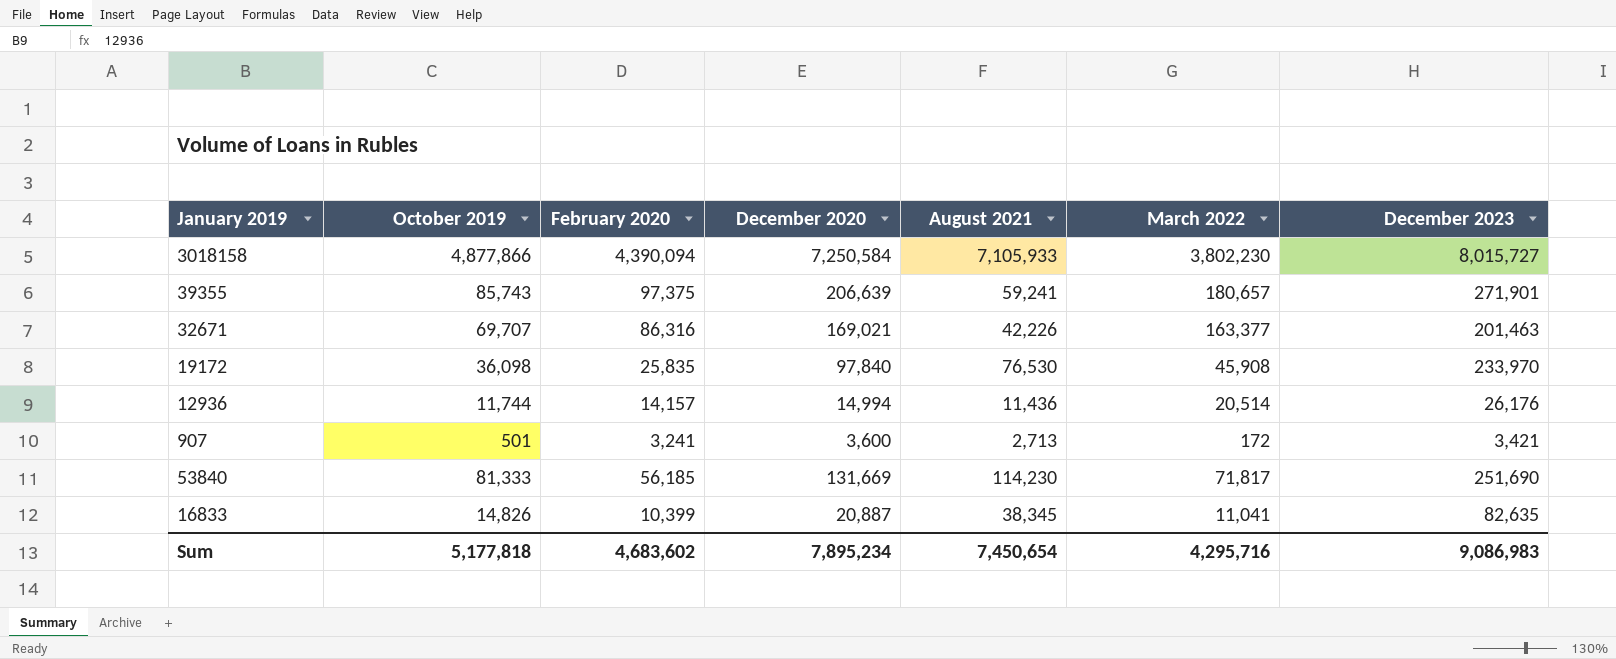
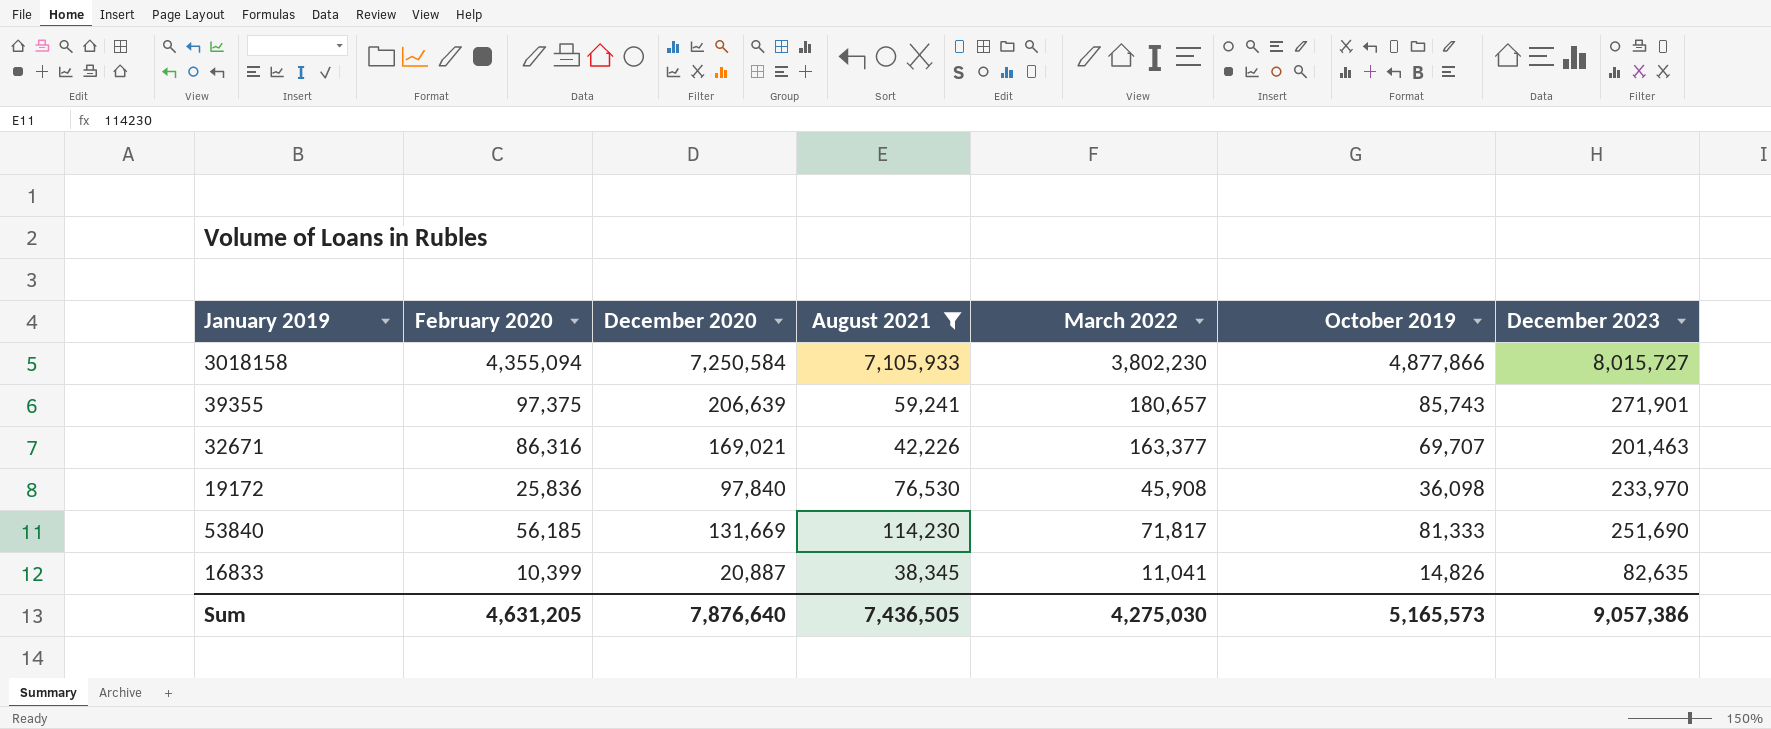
filter: none -> August 2021 >= 38,345
column October 2019 | position: 2 -> 6
3018158 | February 2020: 4,390,094 -> 4,355,094
19172 | February 2020: 25,835 -> 25,836
Sum | February 2020: 4,683,602 -> 4,631,205
Sum | December 2020: 7,895,234 -> 7,876,640
Sum | August 2021: 7,450,654 -> 7,436,505
Sum | March 2022: 4,295,716 -> 4,275,030
Sum | October 2019: 5,177,818 -> 5,165,573
Sum | December 2023: 9,086,983 -> 9,057,386

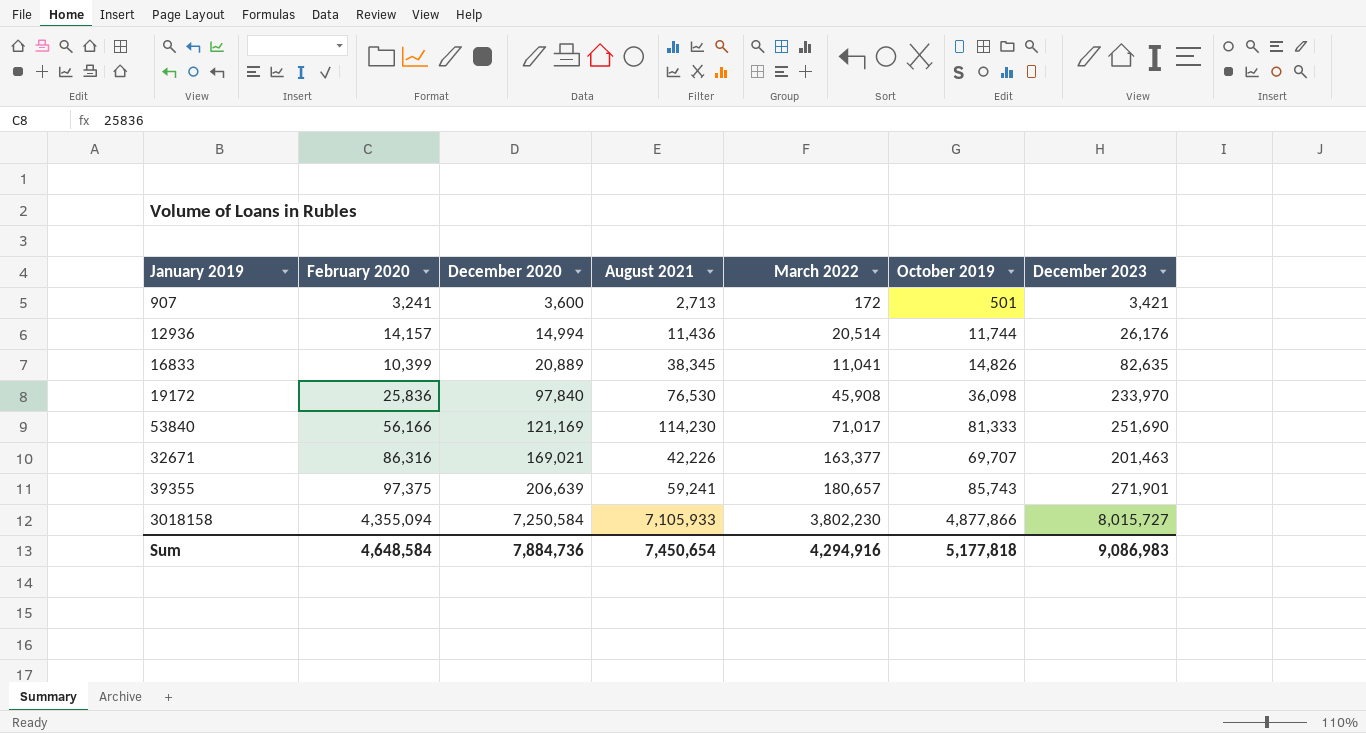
filter: August 2021 >= 38,345 -> none
row order: none -> December 2020 ascending
16833 | December 2020: 20,887 -> 20,889
53840 | February 2020: 56,185 -> 56,166
53840 | December 2020: 131,669 -> 121,169
53840 | March 2022: 71,817 -> 71,017
Sum | February 2020: 4,631,205 -> 4,648,584
Sum | December 2020: 7,876,640 -> 7,884,736
Sum | August 2021: 7,436,505 -> 7,450,654
Sum | March 2022: 4,275,030 -> 4,294,916
Sum | October 2019: 5,165,573 -> 5,177,818
Sum | December 2023: 9,057,386 -> 9,086,983

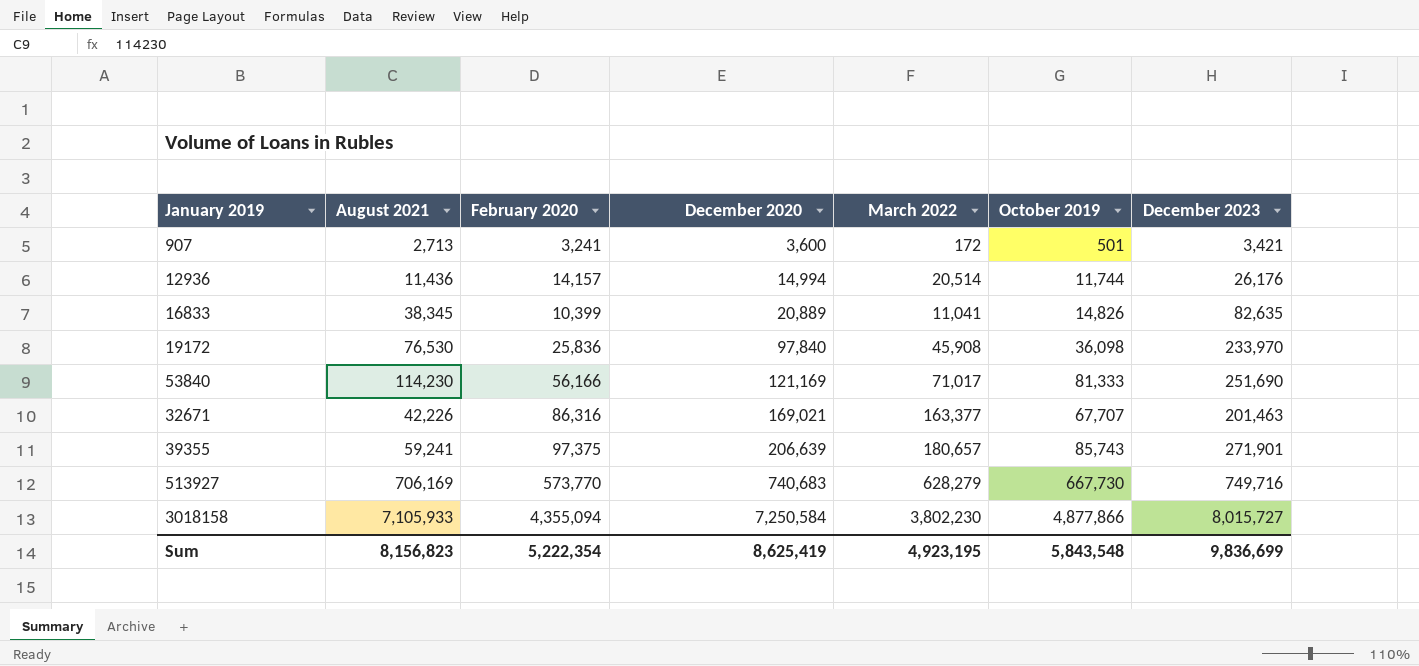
column August 2021 | position: 4 -> 2
32671 | October 2019: 69,707 -> 67,707
row 513927: none -> 706,169 | 573,770 | 740,683 | 628,279 | 667,730 | 749,716
Sum | August 2021: 7,450,654 -> 8,156,823
Sum | February 2020: 4,648,584 -> 5,222,354
Sum | December 2020: 7,884,736 -> 8,625,419
Sum | March 2022: 4,294,916 -> 4,923,195
Sum | October 2019: 5,177,818 -> 5,843,548
Sum | December 2023: 9,086,983 -> 9,836,699

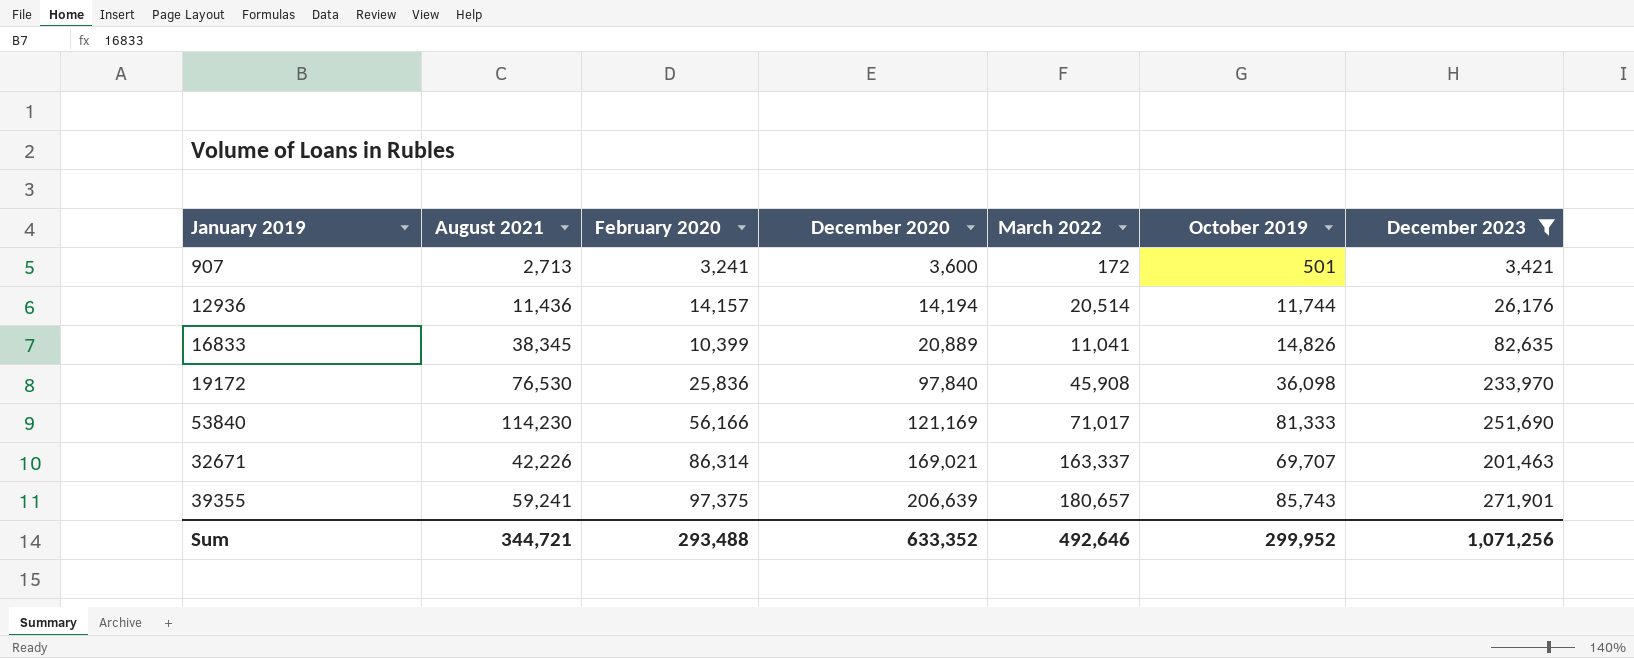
filter: none -> December 2023 <= 271,901
12936 | December 2020: 14,994 -> 14,194
32671 | February 2020: 86,316 -> 86,314
32671 | March 2022: 163,377 -> 163,337
32671 | October 2019: 67,707 -> 69,707
Sum | August 2021: 8,156,823 -> 344,721
Sum | February 2020: 5,222,354 -> 293,488
Sum | December 2020: 8,625,419 -> 633,352
Sum | March 2022: 4,923,195 -> 492,646
Sum | October 2019: 5,843,548 -> 299,952
Sum | December 2023: 9,836,699 -> 1,071,256

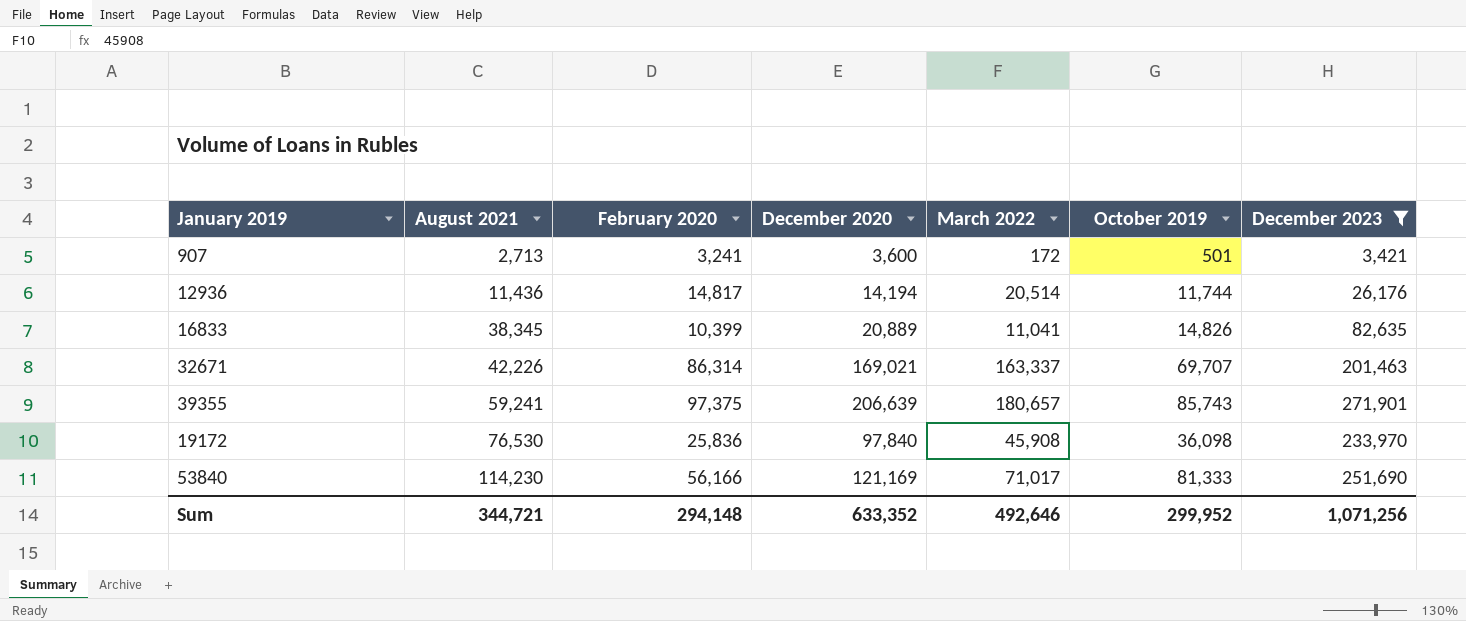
row order: December 2020 ascending -> August 2021 ascending
12936 | February 2020: 14,157 -> 14,817
Sum | February 2020: 293,488 -> 294,148

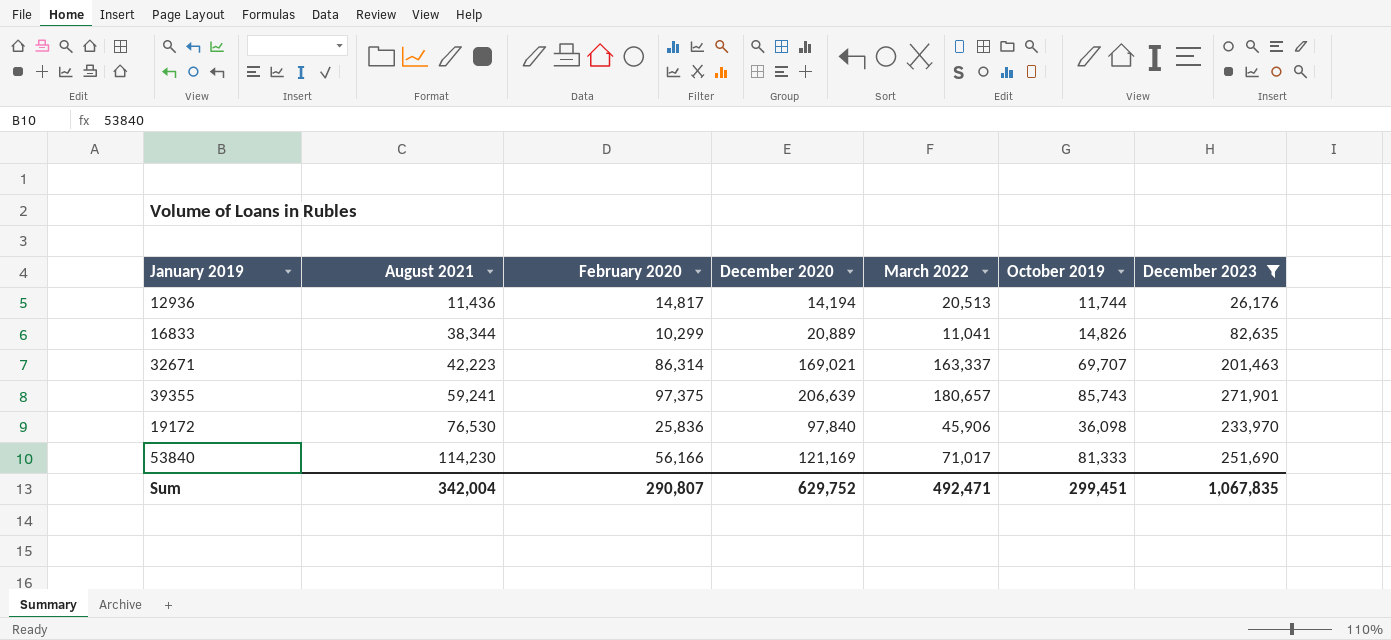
row 907: 2,713 | 3,241 | 3,600 | 172 | 501 | 3,421 -> none
12936 | March 2022: 20,514 -> 20,513
16833 | August 2021: 38,345 -> 38,344
16833 | February 2020: 10,399 -> 10,299
32671 | August 2021: 42,226 -> 42,223
19172 | March 2022: 45,908 -> 45,906
Sum | August 2021: 344,721 -> 342,004
Sum | February 2020: 294,148 -> 290,807
Sum | December 2020: 633,352 -> 629,752
Sum | March 2022: 492,646 -> 492,471
Sum | October 2019: 299,952 -> 299,451
Sum | December 2023: 1,071,256 -> 1,067,835

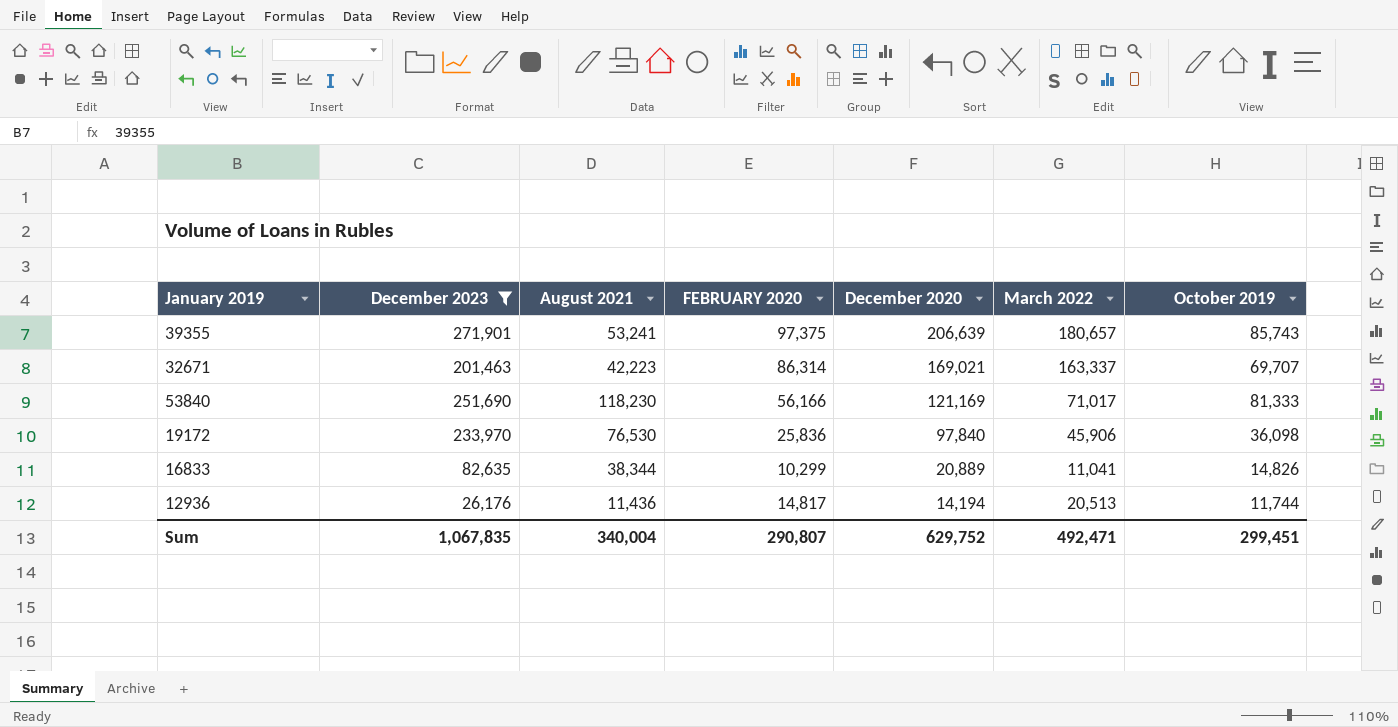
row order: August 2021 ascending -> December 2020 descending
column December 2023 | position: 7 -> 2
column name: February 2020 -> FEBRUARY 2020
39355 | August 2021: 59,241 -> 53,241
53840 | August 2021: 114,230 -> 118,230
Sum | August 2021: 342,004 -> 340,004

